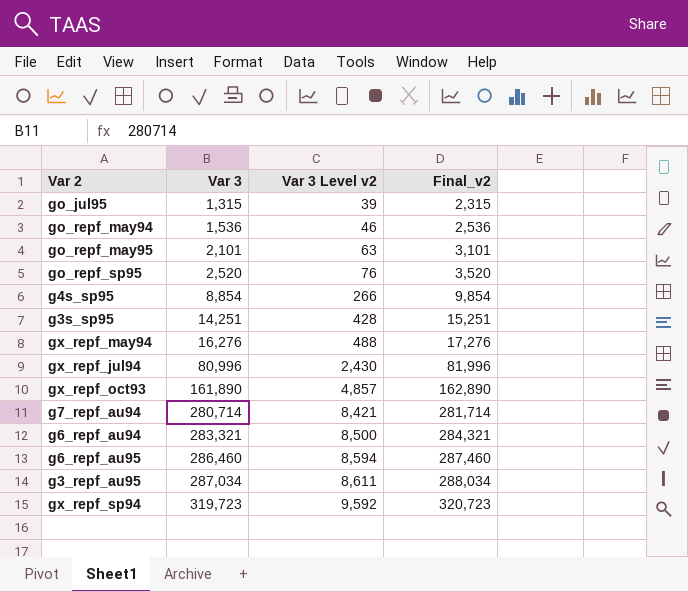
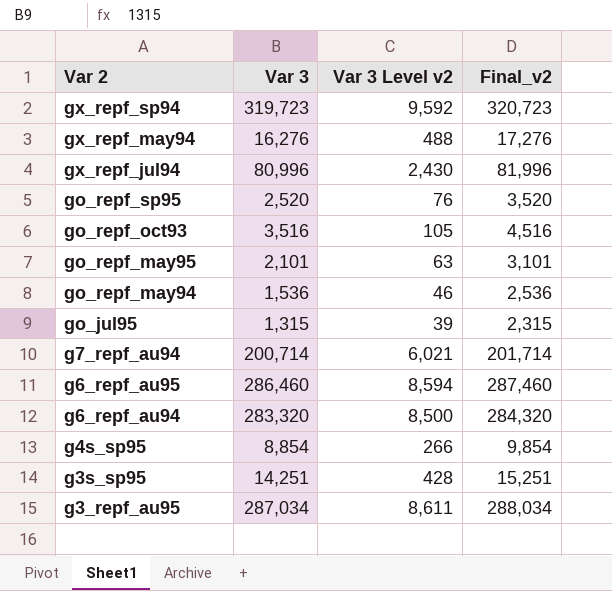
row order: Var 3 ascending -> Var 2 descending
row gx_repf_oct93: 161,890 | 4,857 | 162,890 -> none
row go_repf_oct93: none -> 3,516 | 105 | 4,516
g7_repf_au94 | Var 3: 280,714 -> 200,714
g7_repf_au94 | Var 3 Level v2: 8,421 -> 6,021
g7_repf_au94 | Final_v2: 281,714 -> 201,714
g6_repf_au94 | Var 3: 283,321 -> 283,320
g6_repf_au94 | Final_v2: 284,321 -> 284,320

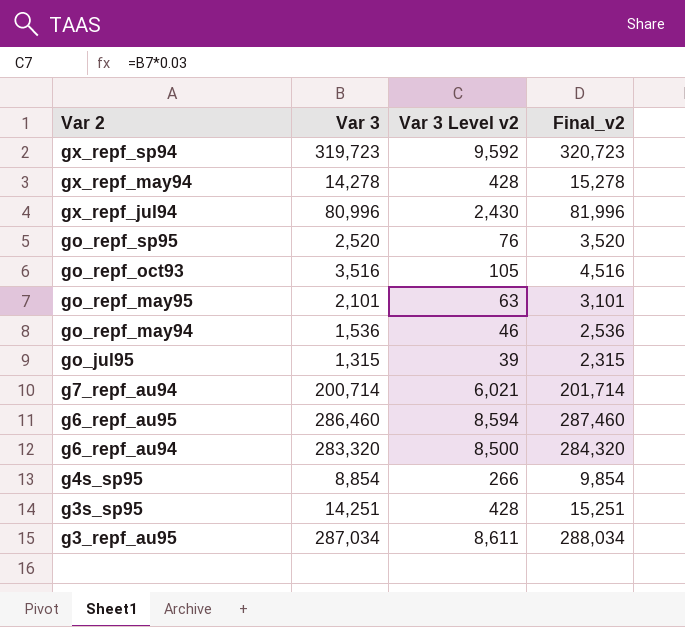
gx_repf_may94 | Var 3: 16,276 -> 14,278
gx_repf_may94 | Var 3 Level v2: 488 -> 428
gx_repf_may94 | Final_v2: 17,276 -> 15,278

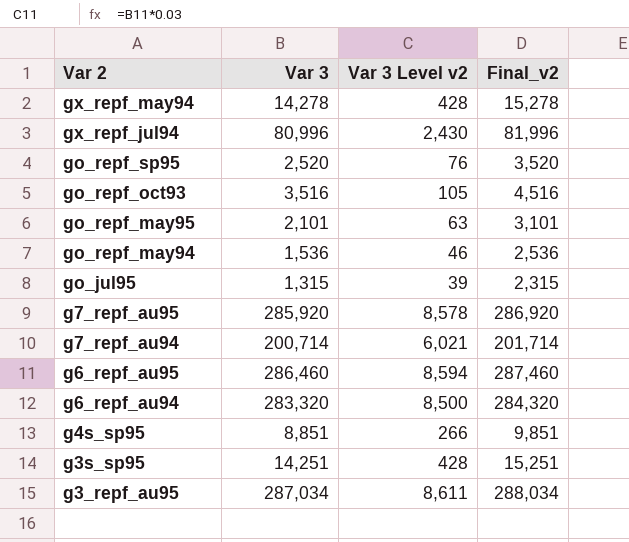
row gx_repf_sp94: 319,723 | 9,592 | 320,723 -> none
row g7_repf_au95: none -> 285,920 | 8,578 | 286,920
g4s_sp95 | Var 3: 8,854 -> 8,851
g4s_sp95 | Final_v2: 9,854 -> 9,851

